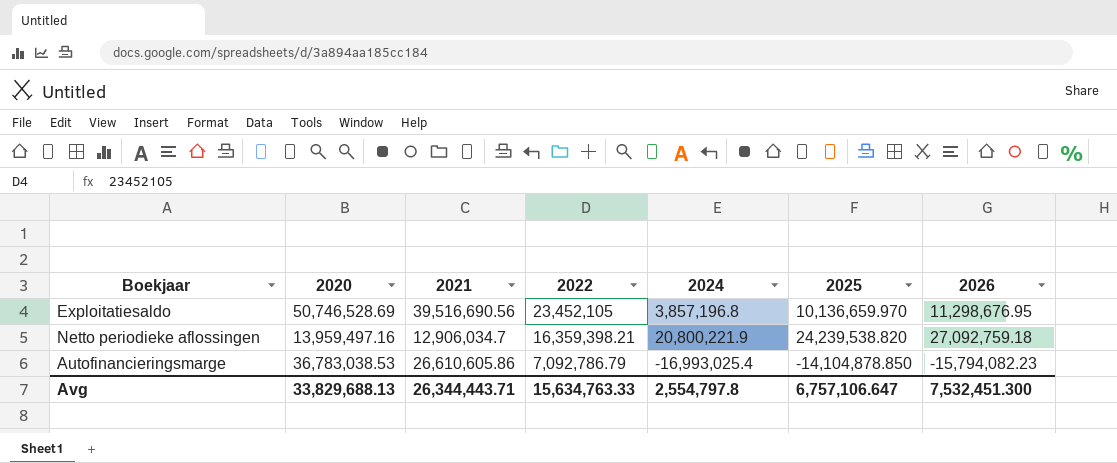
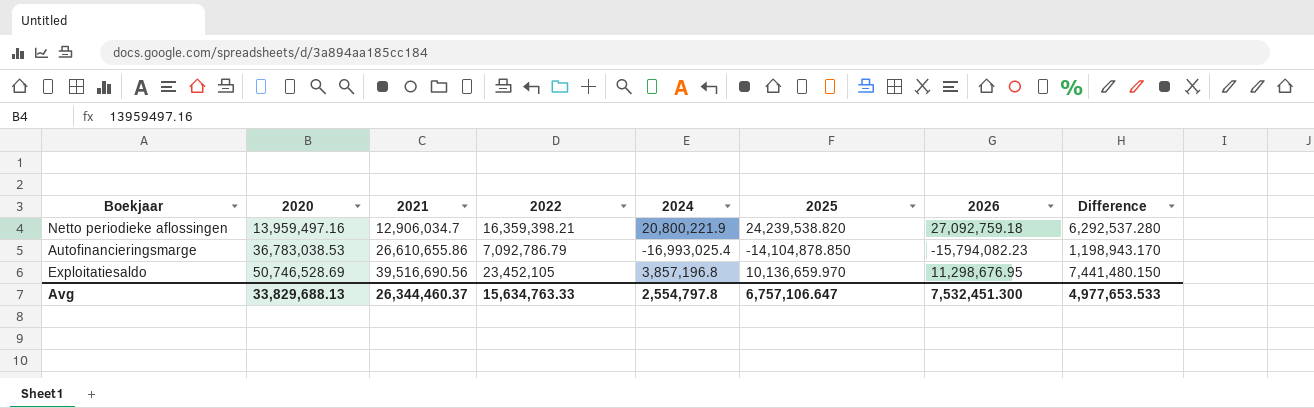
row order: 2022 descending -> 2020 ascending
column Difference | formula: none -> [2026] - [2024]
Autofinancieringsmarge | 2021: 26,610,605.86 -> 26,610,655.86
Avg | 2021: 26,344,443.71 -> 26,344,460.37

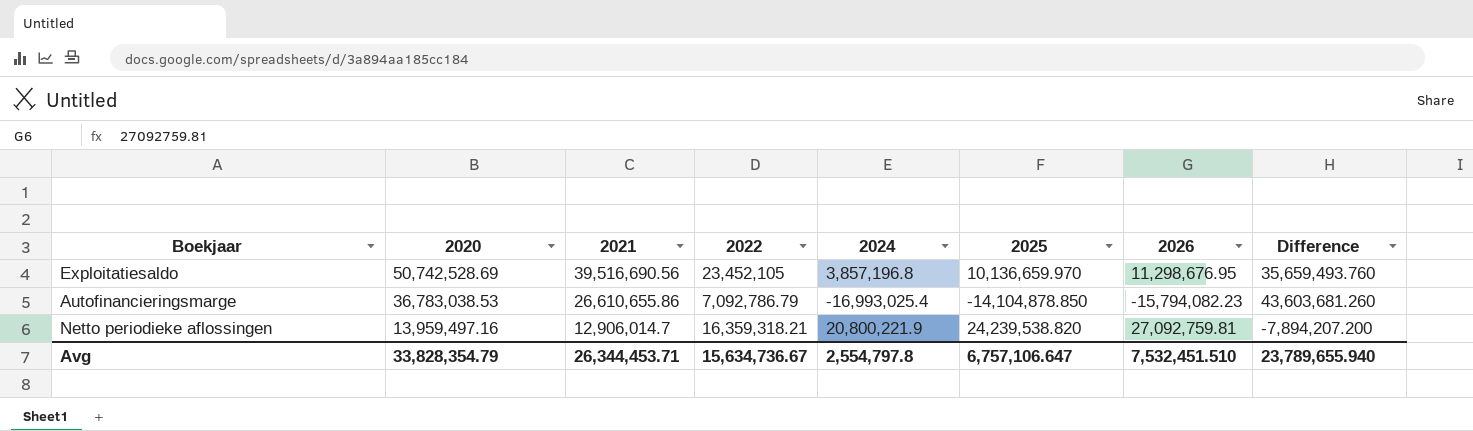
row order: 2020 ascending -> 2020 descending
column Difference | formula: [2026] - [2024] -> [2021] - [2024]
Exploitatiesaldo | 2020: 50,746,528.69 -> 50,742,528.69
Netto periodieke aflossingen | 2021: 12,906,034.7 -> 12,906,014.7
Netto periodieke aflossingen | 2022: 16,359,398.21 -> 16,359,318.21
Netto periodieke aflossingen | 2026: 27,092,759.18 -> 27,092,759.81
Avg | 2020: 33,829,688.13 -> 33,828,354.79
Avg | 2021: 26,344,460.37 -> 26,344,453.71
Avg | 2022: 15,634,763.33 -> 15,634,736.67
Avg | 2026: 7,532,451.300 -> 7,532,451.510
Avg | Difference: 4,977,653.533 -> 23,789,655.940

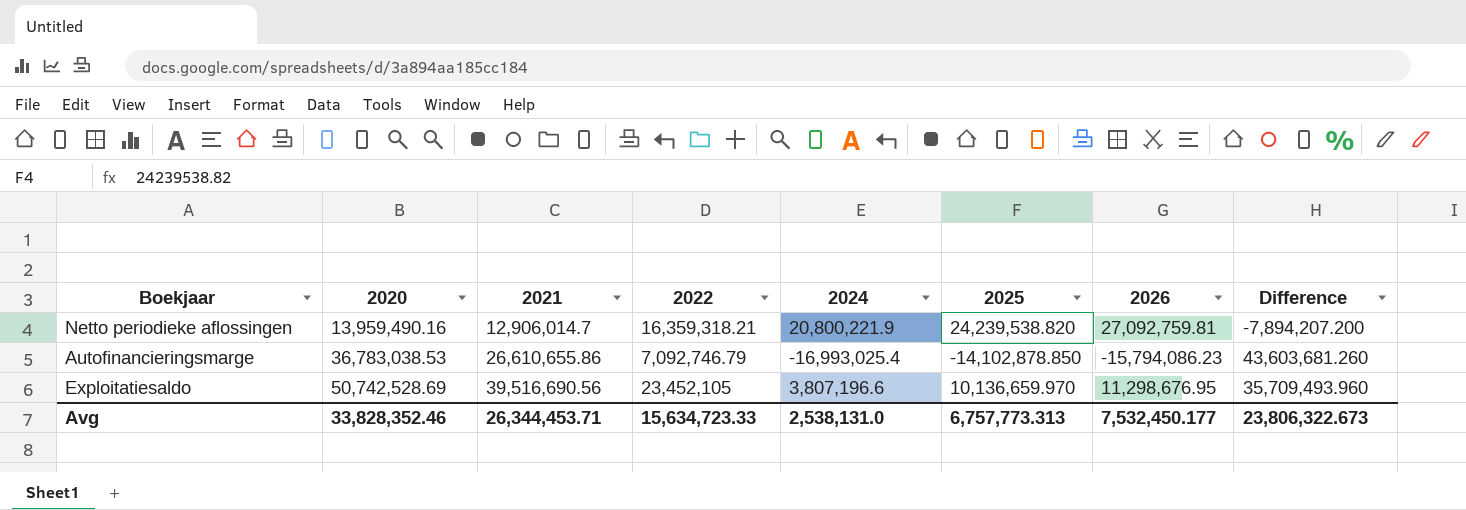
row order: 2020 descending -> 2020 ascending
Netto periodieke aflossingen | 2020: 13,959,497.16 -> 13,959,490.16
Autofinancieringsmarge | 2022: 7,092,786.79 -> 7,092,746.79
Autofinancieringsmarge | 2025: -14,104,878.850 -> -14,102,878.850
Autofinancieringsmarge | 2026: -15,794,082.23 -> -15,794,086.23
Exploitatiesaldo | 2024: 3,857,196.8 -> 3,807,196.6
Exploitatiesaldo | Difference: 35,659,493.760 -> 35,709,493.960
Avg | 2020: 33,828,354.79 -> 33,828,352.46
Avg | 2022: 15,634,736.67 -> 15,634,723.33
Avg | 2024: 2,554,797.8 -> 2,538,131.0
Avg | 2025: 6,757,106.647 -> 6,757,773.313
Avg | 2026: 7,532,451.510 -> 7,532,450.177
Avg | Difference: 23,789,655.940 -> 23,806,322.673

